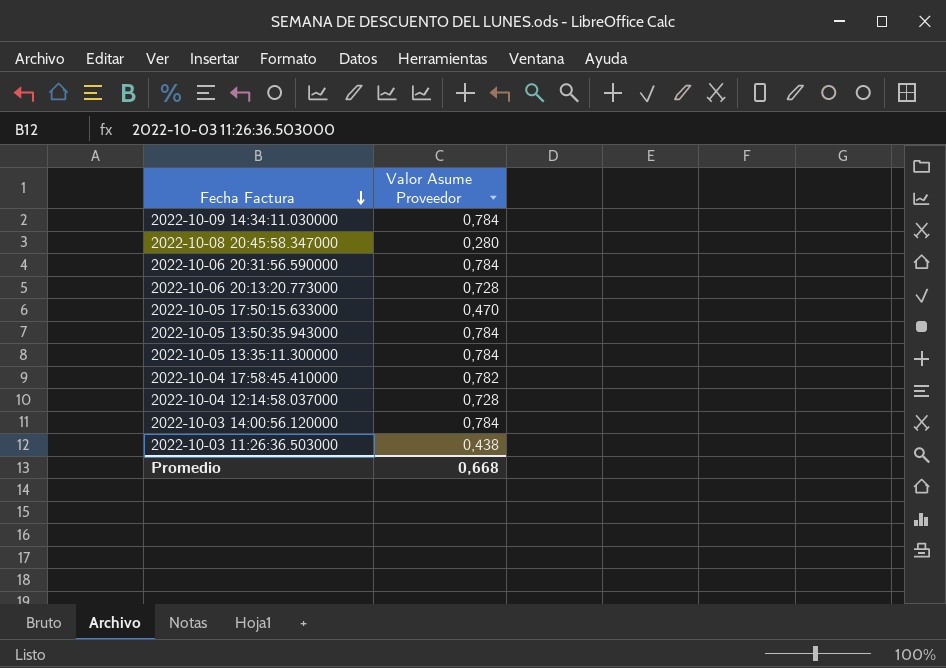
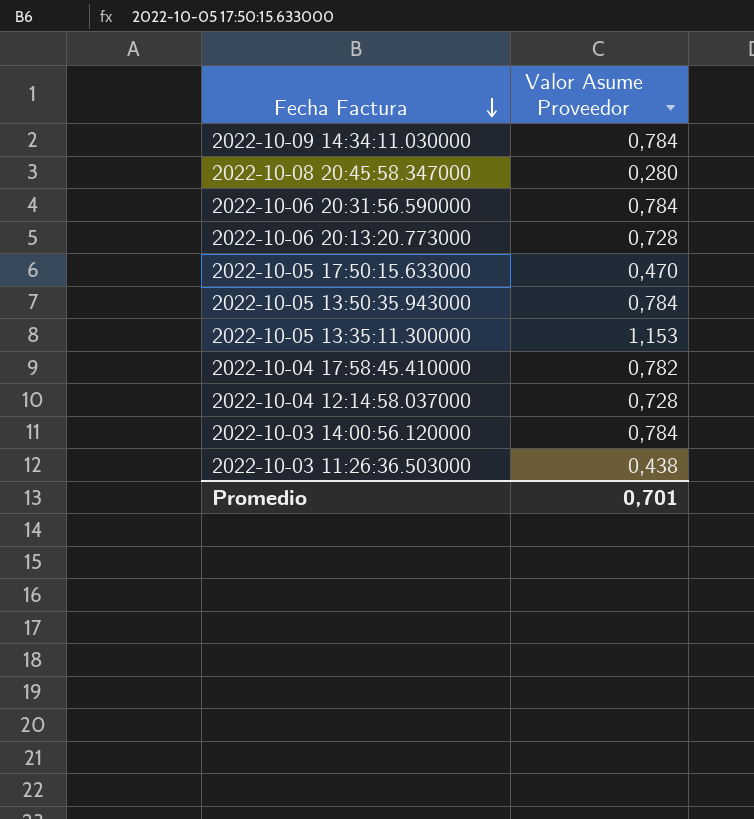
2022-10-05 13:35:11.300000 | Valor Asume Proveedor: 0,784 -> 1,153
Promedio | Valor Asume Proveedor: 0,668 -> 0,701

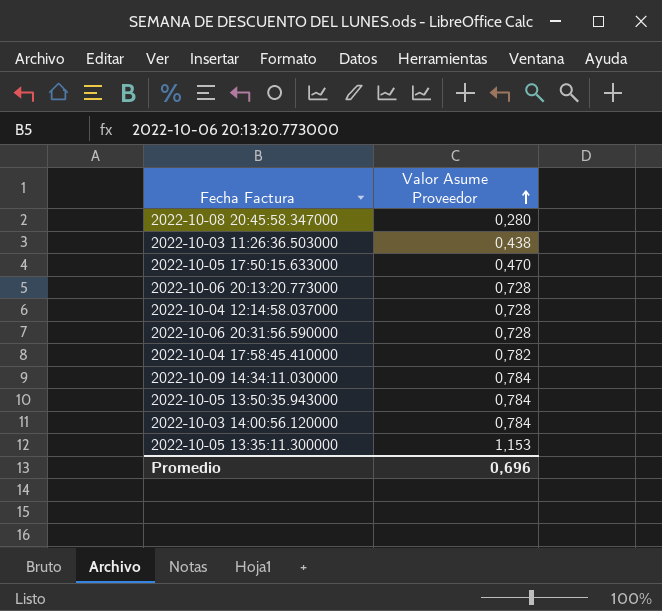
row order: Fecha Factura descending -> Valor Asume Proveedor ascending
2022-10-06 20:31:56.590000 | Valor Asume Proveedor: 0,784 -> 0,728
Promedio | Valor Asume Proveedor: 0,701 -> 0,696

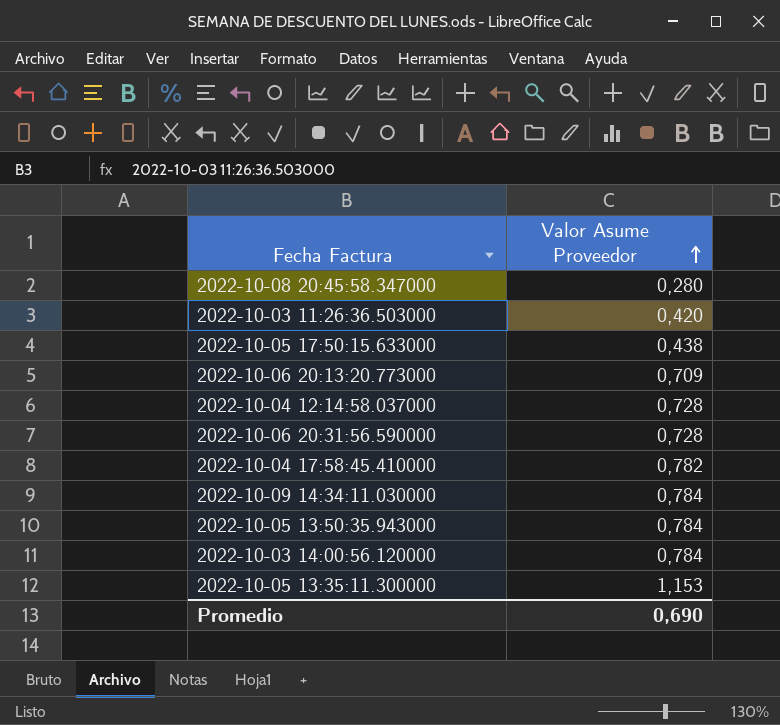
2022-10-03 11:26:36.503000 | Valor Asume Proveedor: 0,438 -> 0,420
2022-10-05 17:50:15.633000 | Valor Asume Proveedor: 0,470 -> 0,438
2022-10-06 20:13:20.773000 | Valor Asume Proveedor: 0,728 -> 0,709
Promedio | Valor Asume Proveedor: 0,696 -> 0,690

